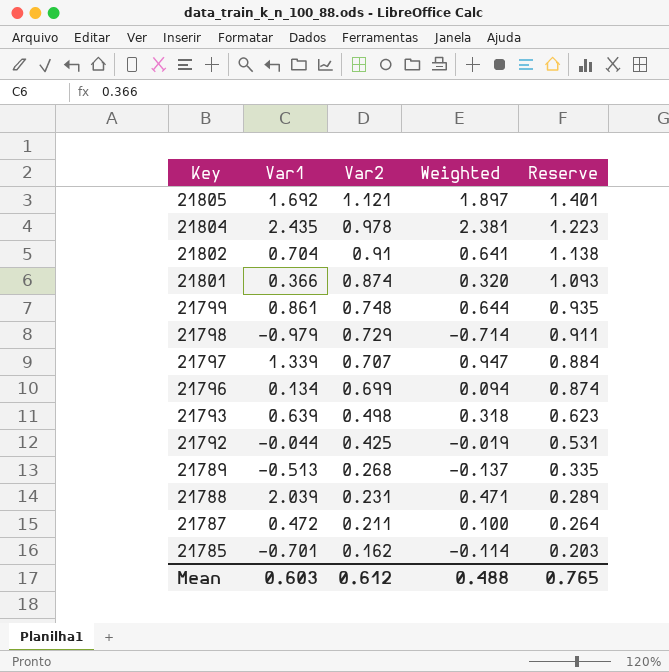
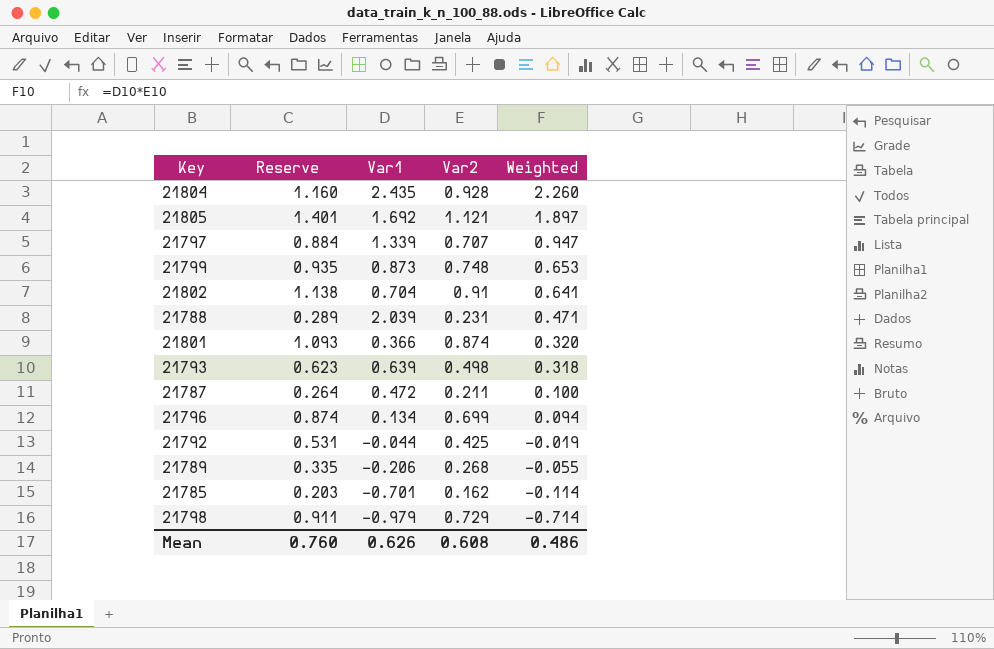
row order: Key descending -> Weighted descending
column Reserve | position: 5 -> 2
21804 | Reserve: 1.223 -> 1.160
21804 | Var2: 0.978 -> 0.928
21804 | Weighted: 2.381 -> 2.260
21799 | Var1: 0.861 -> 0.873
21799 | Weighted: 0.644 -> 0.653
21789 | Var1: -0.513 -> -0.206
21789 | Weighted: -0.137 -> -0.055
Mean | Reserve: 0.765 -> 0.760
Mean | Var1: 0.603 -> 0.626
Mean | Var2: 0.612 -> 0.608
Mean | Weighted: 0.488 -> 0.486

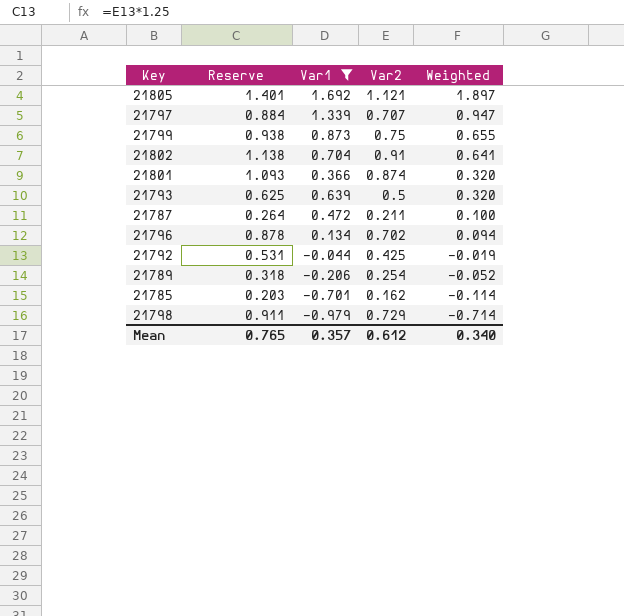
filter: none -> Var1 <= 1.692
21799 | Reserve: 0.935 -> 0.938
21799 | Var2: 0.748 -> 0.75
21799 | Weighted: 0.653 -> 0.655
21793 | Reserve: 0.623 -> 0.625
21793 | Var2: 0.498 -> 0.5
21793 | Weighted: 0.318 -> 0.320
21796 | Reserve: 0.874 -> 0.878
21796 | Var2: 0.699 -> 0.702
21789 | Reserve: 0.335 -> 0.318
21789 | Var2: 0.268 -> 0.254
21789 | Weighted: -0.055 -> -0.052
Mean | Reserve: 0.760 -> 0.765
Mean | Var1: 0.626 -> 0.357
Mean | Var2: 0.608 -> 0.612
Mean | Weighted: 0.486 -> 0.340

